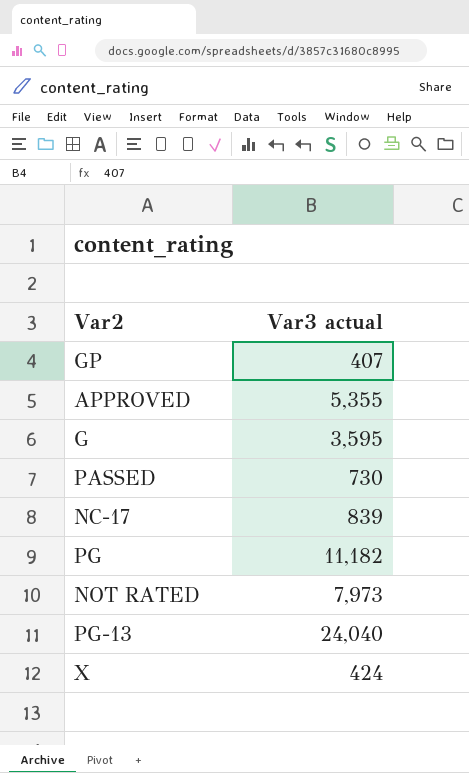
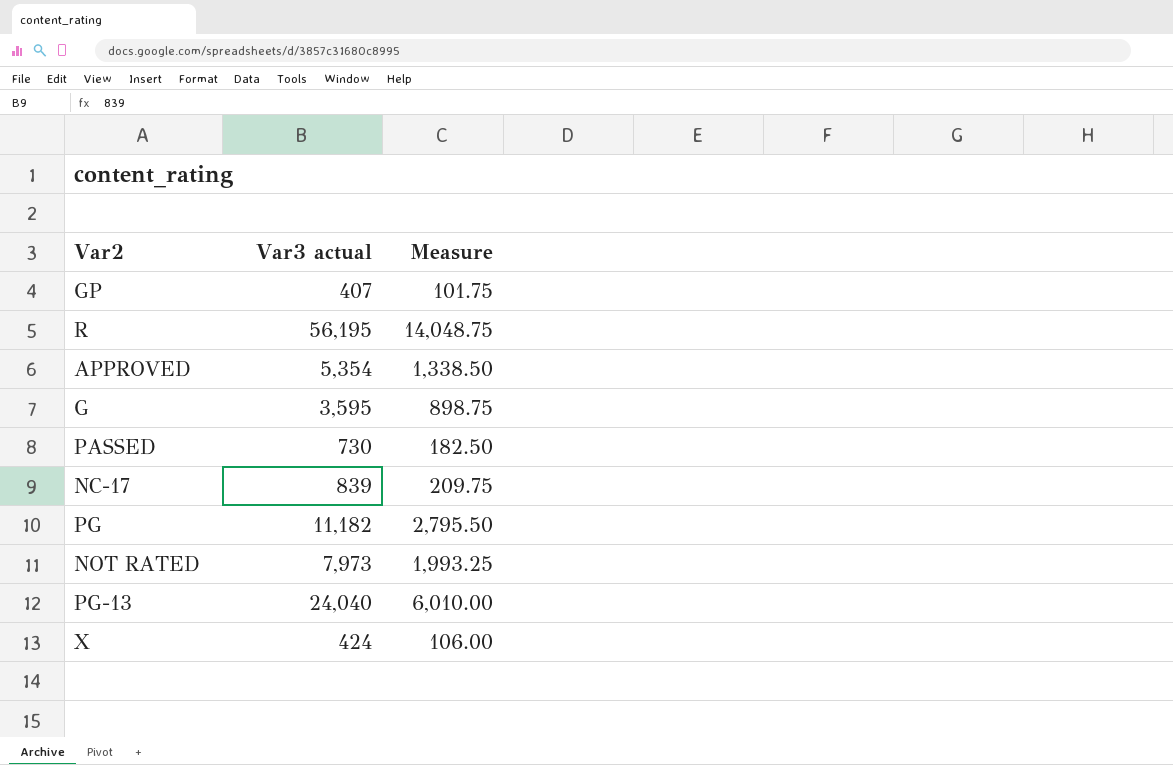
column Measure | formula: none -> [Var3 actual] * 0.25
row R: none -> 56,195 | 14,048.75
APPROVED | Var3 actual: 5,355 -> 5,354

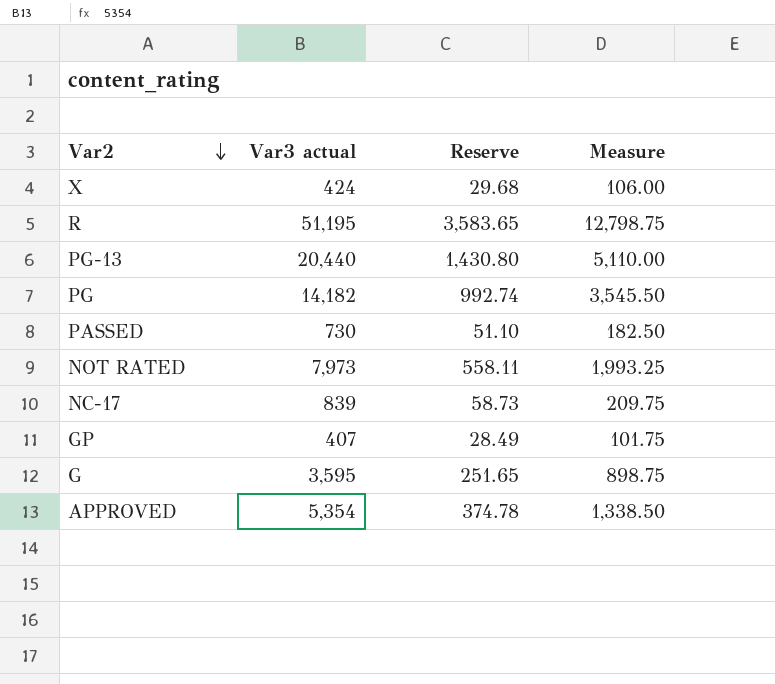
row order: none -> Var2 descending
column Reserve | formula: none -> [Var3 actual] * 0.07
R | Var3 actual: 56,195 -> 51,195
R | Measure: 14,048.75 -> 12,798.75
PG-13 | Var3 actual: 24,040 -> 20,440
PG-13 | Measure: 6,010.00 -> 5,110.00
PG | Var3 actual: 11,182 -> 14,182
PG | Measure: 2,795.50 -> 3,545.50

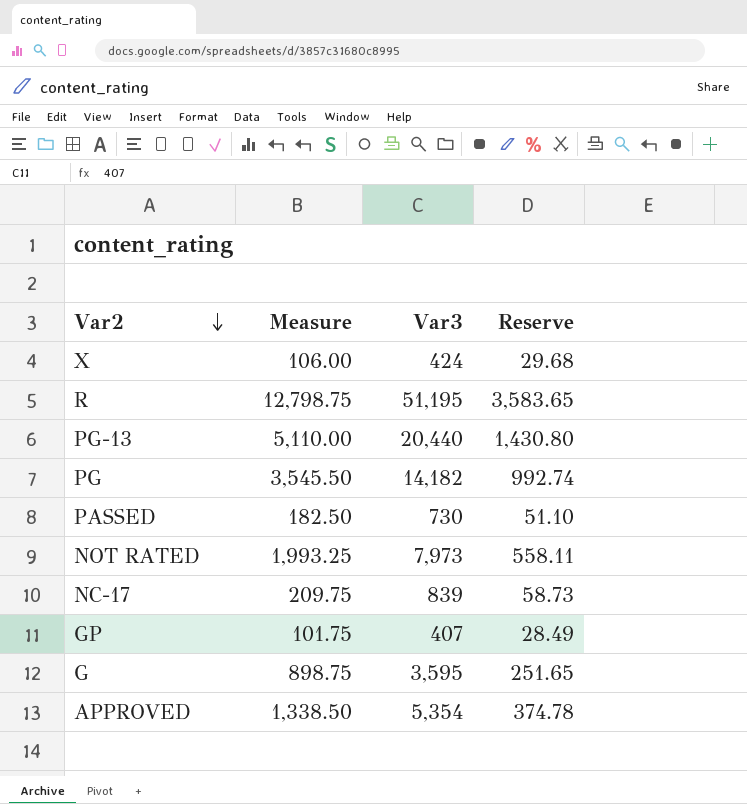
column Measure | position: 4 -> 2
column name: Var3 actual -> Var3

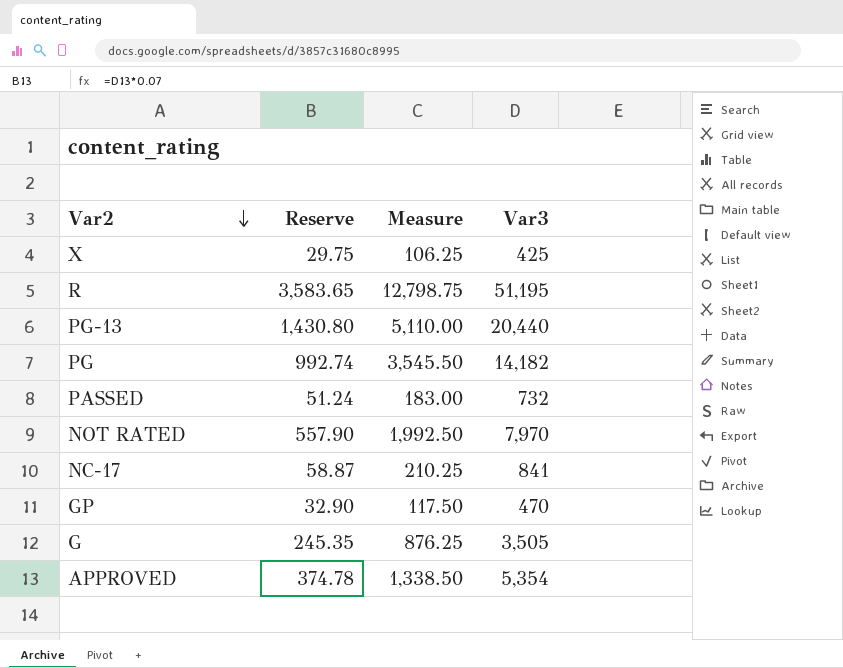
column Reserve | position: 4 -> 2
X | Reserve: 29.68 -> 29.75
X | Measure: 106.00 -> 106.25
X | Var3: 424 -> 425
PASSED | Reserve: 51.10 -> 51.24
PASSED | Measure: 182.50 -> 183.00
PASSED | Var3: 730 -> 732
NOT RATED | Reserve: 558.11 -> 557.90
NOT RATED | Measure: 1,993.25 -> 1,992.50
NOT RATED | Var3: 7,973 -> 7,970
NC-17 | Reserve: 58.73 -> 58.87
NC-17 | Measure: 209.75 -> 210.25
NC-17 | Var3: 839 -> 841
GP | Reserve: 28.49 -> 32.90
GP | Measure: 101.75 -> 117.50
GP | Var3: 407 -> 470
G | Reserve: 251.65 -> 245.35
G | Measure: 898.75 -> 876.25
G | Var3: 3,595 -> 3,505

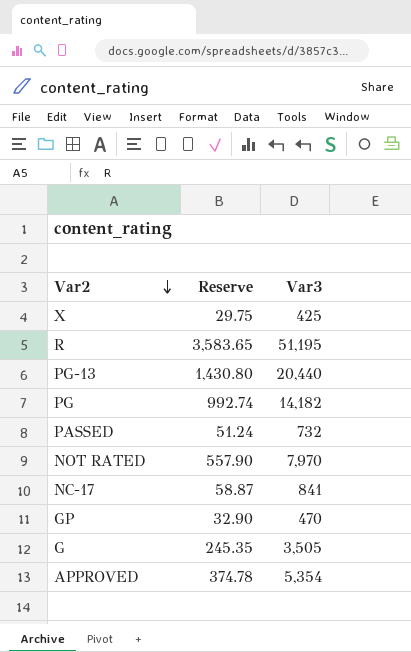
column Measure | formula: [Var3] * 0.25 -> none

